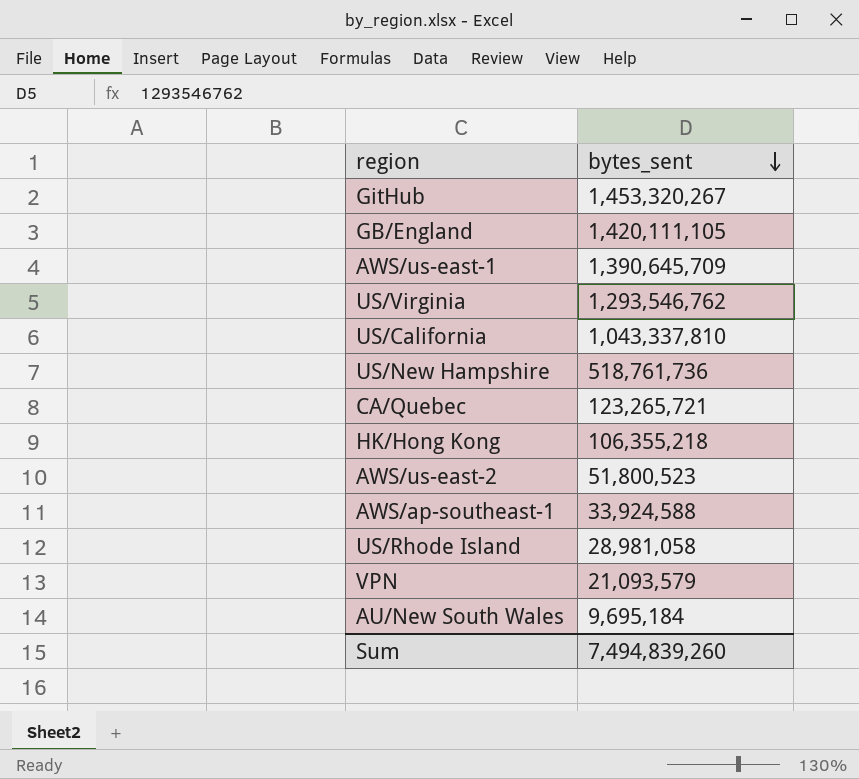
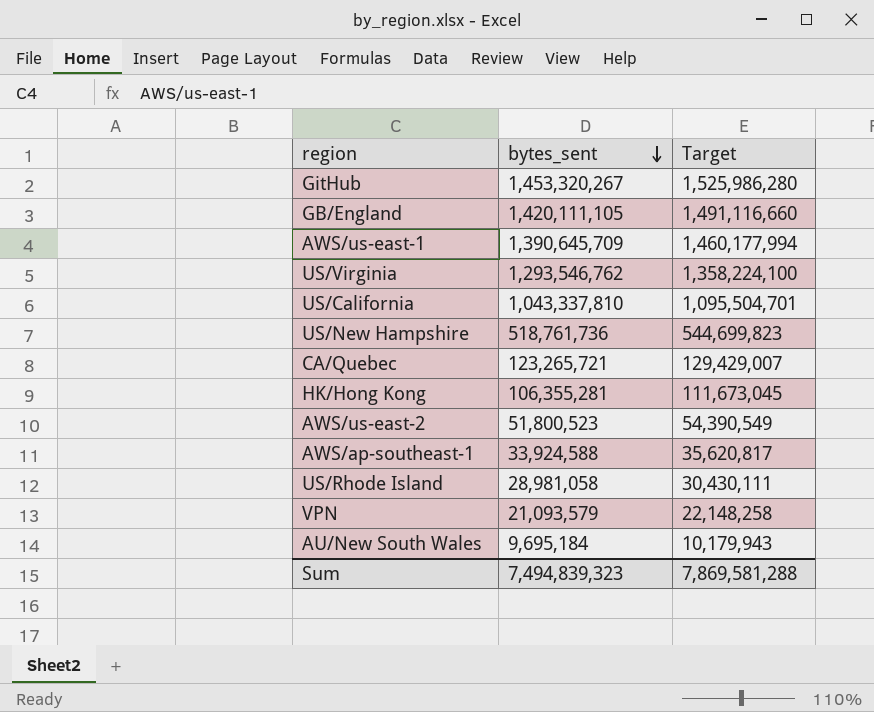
column Target | formula: none -> [bytes_sent] * 1.05
HK/Hong Kong | bytes_sent: 106,355,218 -> 106,355,281
Sum | bytes_sent: 7,494,839,260 -> 7,494,839,323

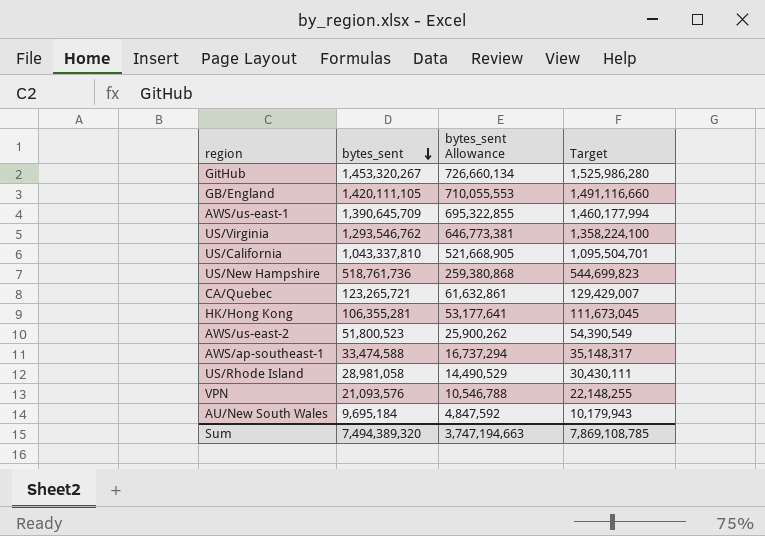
column bytes_sent Allowance | formula: none -> [bytes_sent] * 0.5
AWS/ap-southeast-1 | bytes_sent: 33,924,588 -> 33,474,588
AWS/ap-southeast-1 | Target: 35,620,817 -> 35,148,317
VPN | bytes_sent: 21,093,579 -> 21,093,576
VPN | Target: 22,148,258 -> 22,148,255
Sum | bytes_sent: 7,494,839,323 -> 7,494,389,320
Sum | Target: 7,869,581,288 -> 7,869,108,785

